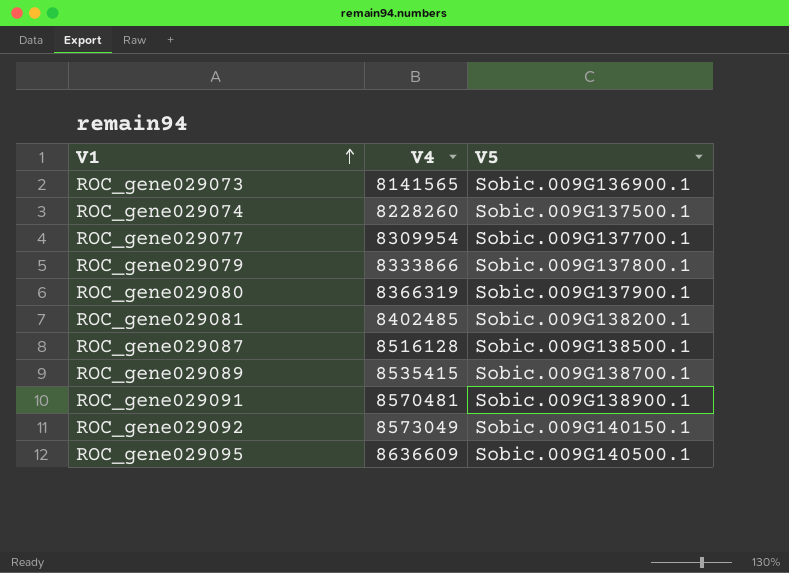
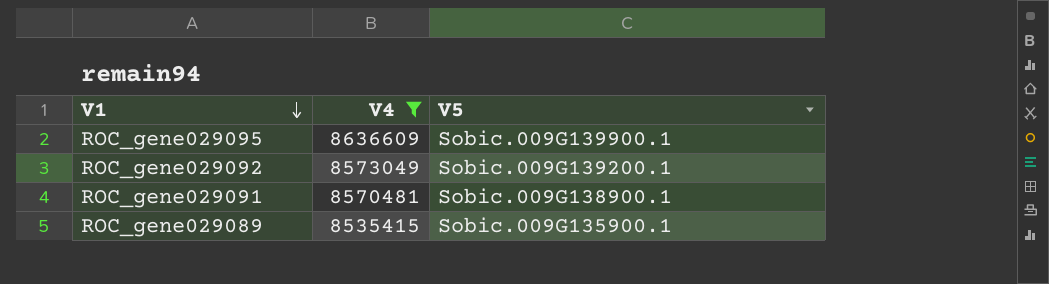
filter: none -> V4 >= 8535415
row order: V1 ascending -> V1 descending
ROC_gene029095 | V5: Sobic.009G140500.1 -> Sobic.009G139900.1
ROC_gene029092 | V5: Sobic.009G140150.1 -> Sobic.009G139200.1
ROC_gene029089 | V5: Sobic.009G138700.1 -> Sobic.009G135900.1

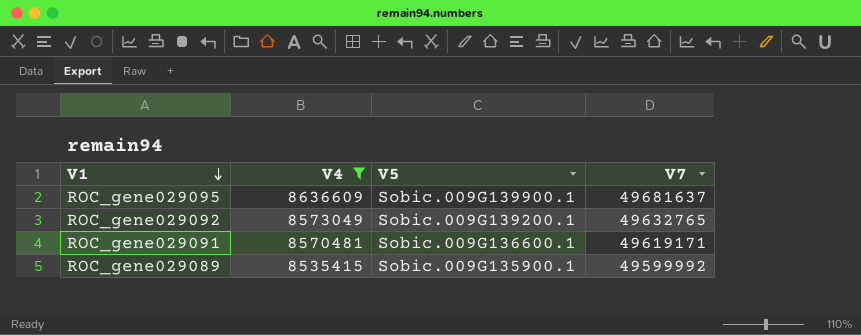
column V7 | position: none -> 4
ROC_gene029091 | V5: Sobic.009G138900.1 -> Sobic.009G136600.1

